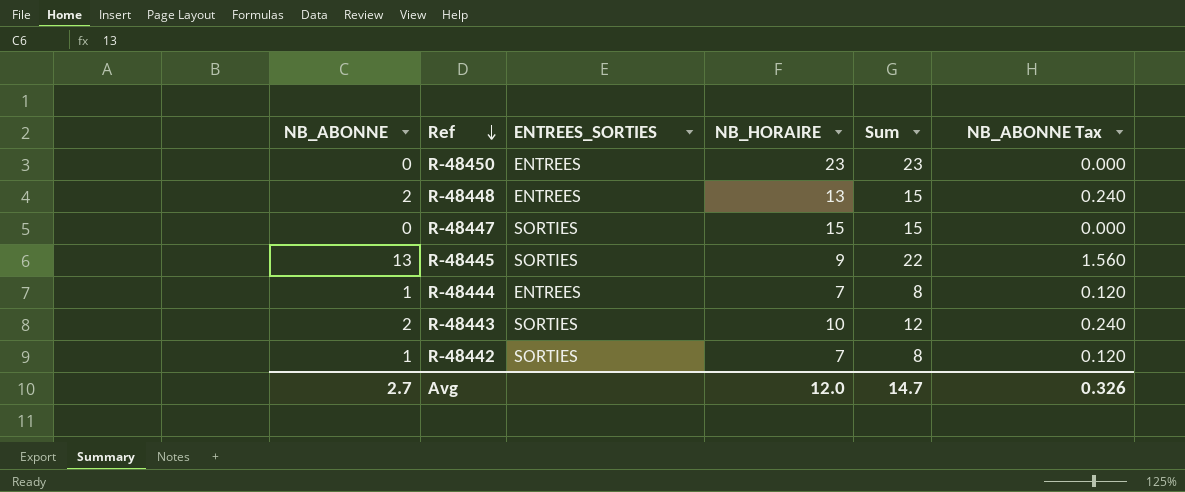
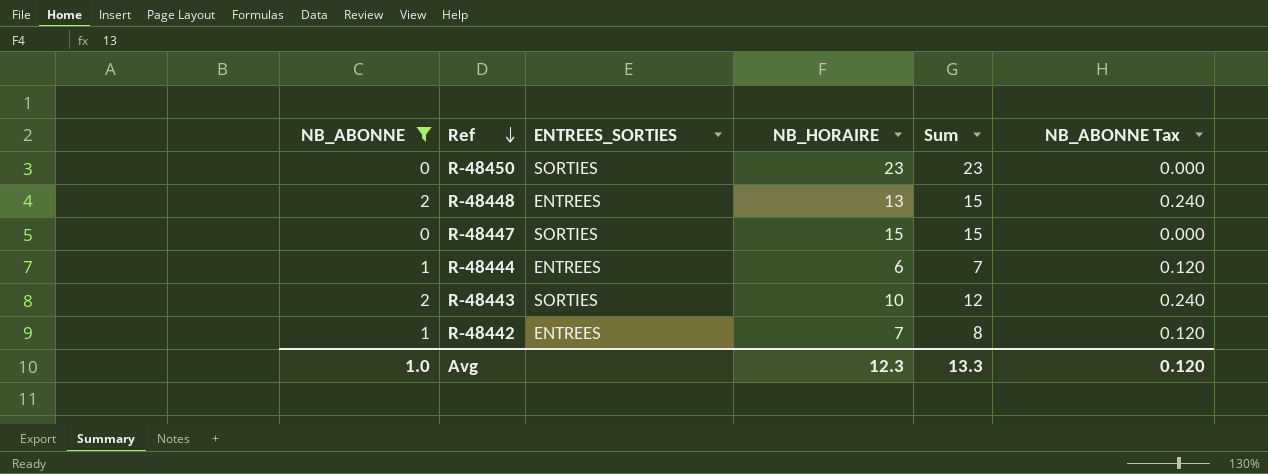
filter: none -> NB_ABONNE != 13
R-48450 | ENTREES_SORTIES: ENTREES -> SORTIES
R-48444 | NB_HORAIRE: 7 -> 6
R-48444 | Sum: 8 -> 7
R-48442 | ENTREES_SORTIES: SORTIES -> ENTREES
Avg | NB_ABONNE: 2.7 -> 1.0
Avg | NB_HORAIRE: 12.0 -> 12.3
Avg | Sum: 14.7 -> 13.3
Avg | NB_ABONNE Tax: 0.326 -> 0.120

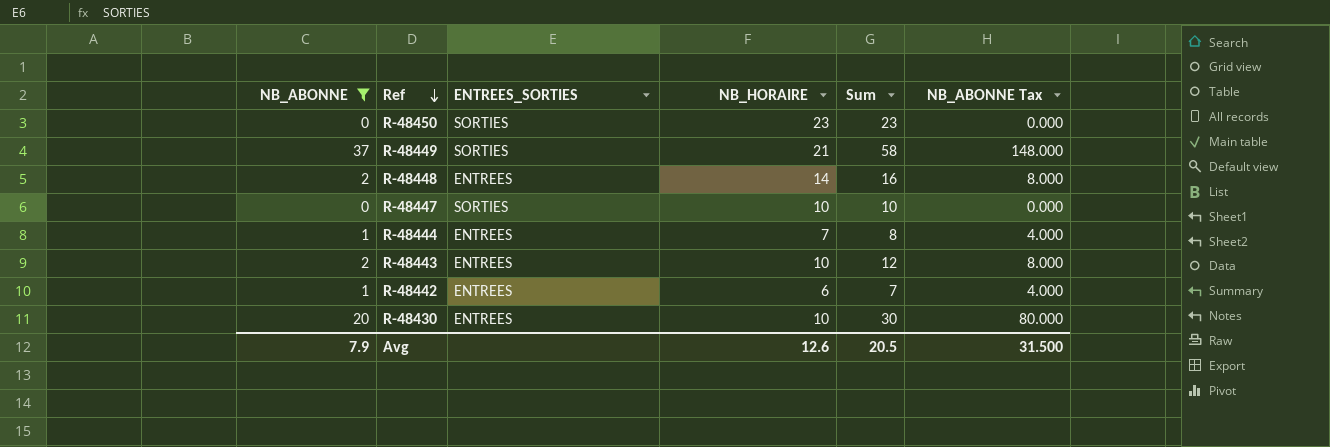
column NB_ABONNE Tax | formula: [NB_ABONNE] * 0.12 -> [NB_ABONNE] * 4
row R-48449: none -> 37 | SORTIES | 21 | 58 | 148.000
R-48448 | NB_HORAIRE: 13 -> 14
R-48448 | Sum: 15 -> 16
R-48447 | NB_HORAIRE: 15 -> 10
R-48447 | Sum: 15 -> 10
R-48444 | NB_HORAIRE: 6 -> 7
R-48444 | Sum: 7 -> 8
R-48443 | ENTREES_SORTIES: SORTIES -> ENTREES
R-48442 | NB_HORAIRE: 7 -> 6
R-48442 | Sum: 8 -> 7
row R-48430: none -> 20 | ENTREES | 10 | 30 | 80.000
Avg | NB_ABONNE: 1.0 -> 7.9
Avg | NB_HORAIRE: 12.3 -> 12.6
Avg | Sum: 13.3 -> 20.5
Avg | NB_ABONNE Tax: 0.120 -> 31.500

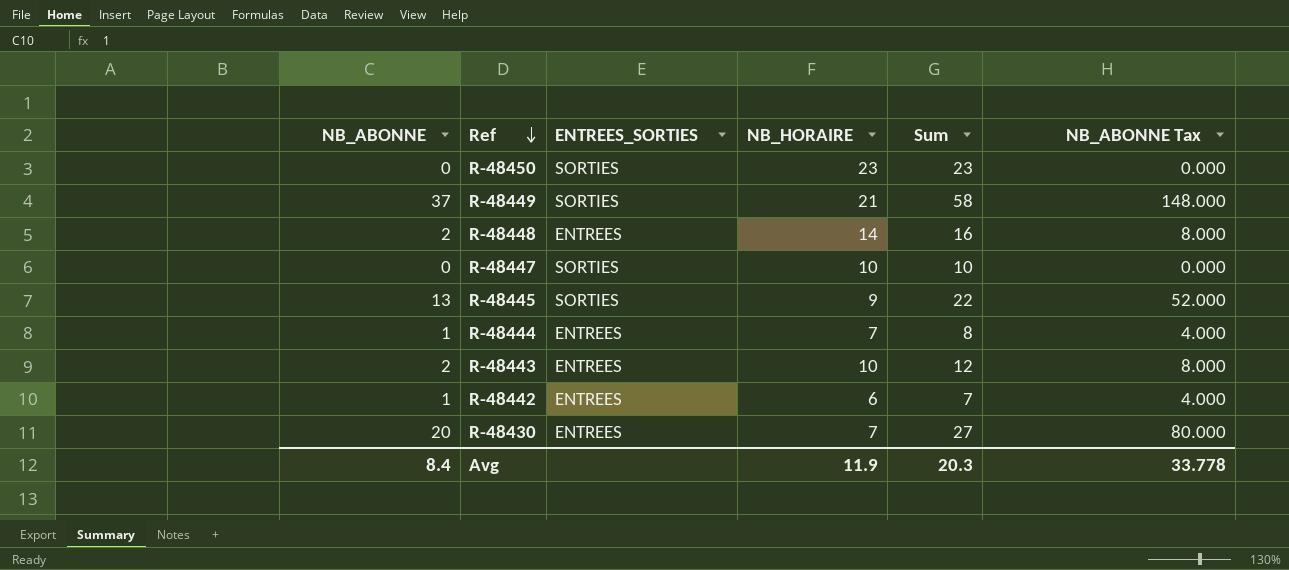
filter: NB_ABONNE != 13 -> none
R-48430 | NB_HORAIRE: 10 -> 7
R-48430 | Sum: 30 -> 27
Avg | NB_ABONNE: 7.9 -> 8.4
Avg | NB_HORAIRE: 12.6 -> 11.9
Avg | Sum: 20.5 -> 20.3
Avg | NB_ABONNE Tax: 31.500 -> 33.778

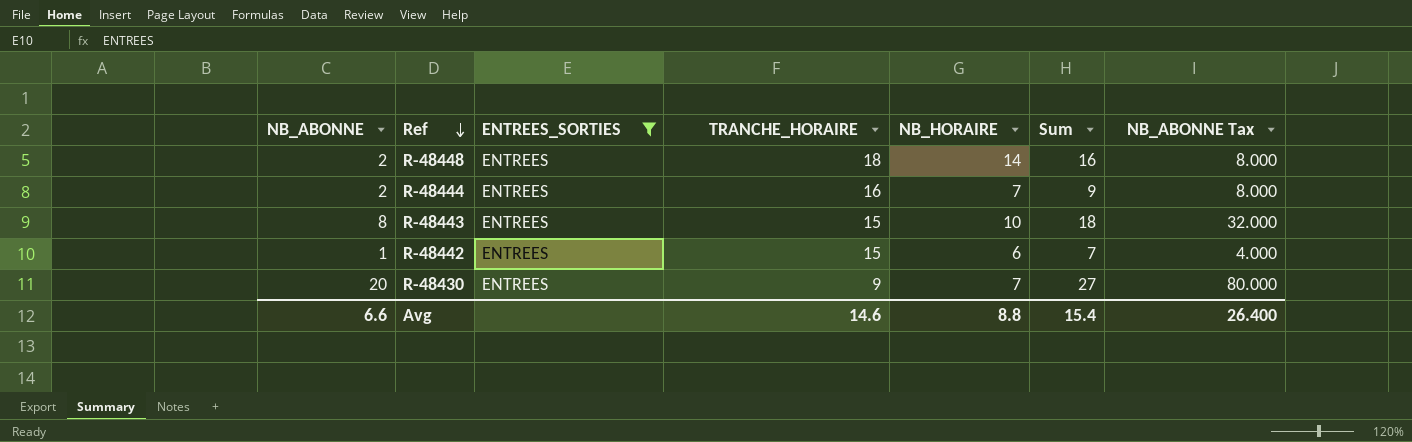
filter: none -> ENTREES_SORTIES = ENTREES
column TRANCHE_HORAIRE | position: none -> 4
R-48444 | NB_ABONNE: 1 -> 2
R-48444 | Sum: 8 -> 9
R-48444 | NB_ABONNE Tax: 4.000 -> 8.000
R-48443 | NB_ABONNE: 2 -> 8
R-48443 | Sum: 12 -> 18
R-48443 | NB_ABONNE Tax: 8.000 -> 32.000
Avg | NB_ABONNE: 8.4 -> 6.6
Avg | NB_HORAIRE: 11.9 -> 8.8
Avg | Sum: 20.3 -> 15.4
Avg | NB_ABONNE Tax: 33.778 -> 26.400

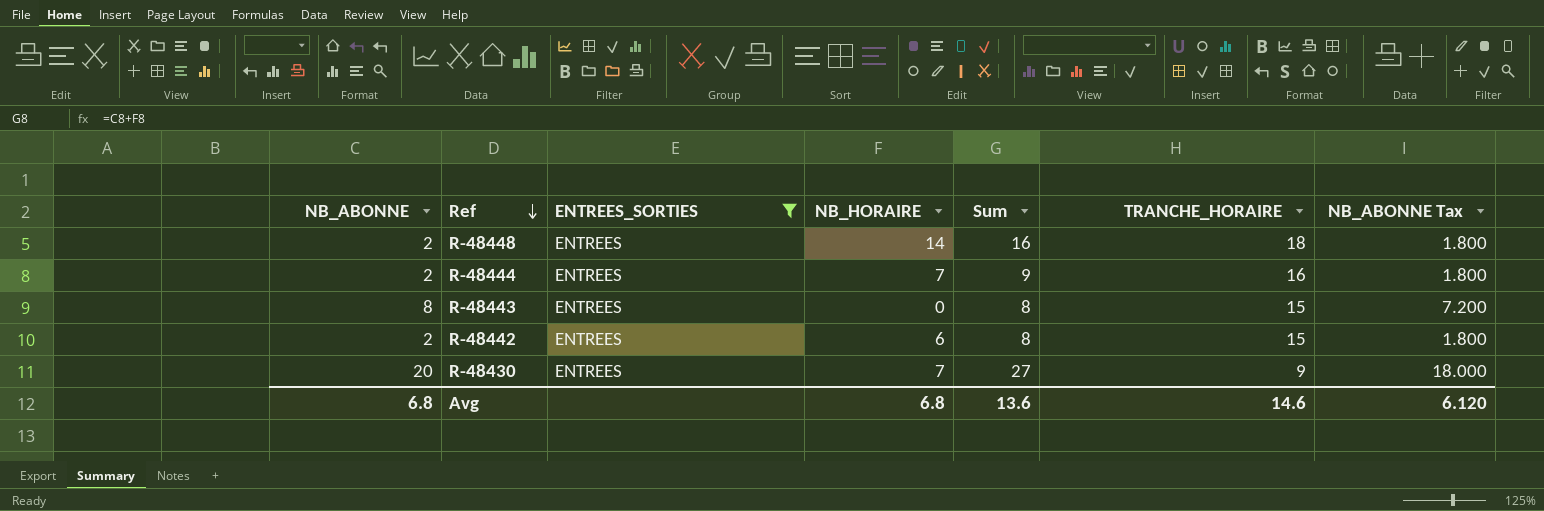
column TRANCHE_HORAIRE | position: 4 -> 6
column NB_ABONNE Tax | formula: [NB_ABONNE] * 4 -> [NB_ABONNE] * 0.9
R-48443 | NB_HORAIRE: 10 -> 0
R-48443 | Sum: 18 -> 8
R-48442 | NB_ABONNE: 1 -> 2
R-48442 | Sum: 7 -> 8
Avg | NB_ABONNE: 6.6 -> 6.8
Avg | NB_HORAIRE: 8.8 -> 6.8
Avg | Sum: 15.4 -> 13.6
Avg | NB_ABONNE Tax: 26.400 -> 6.120

